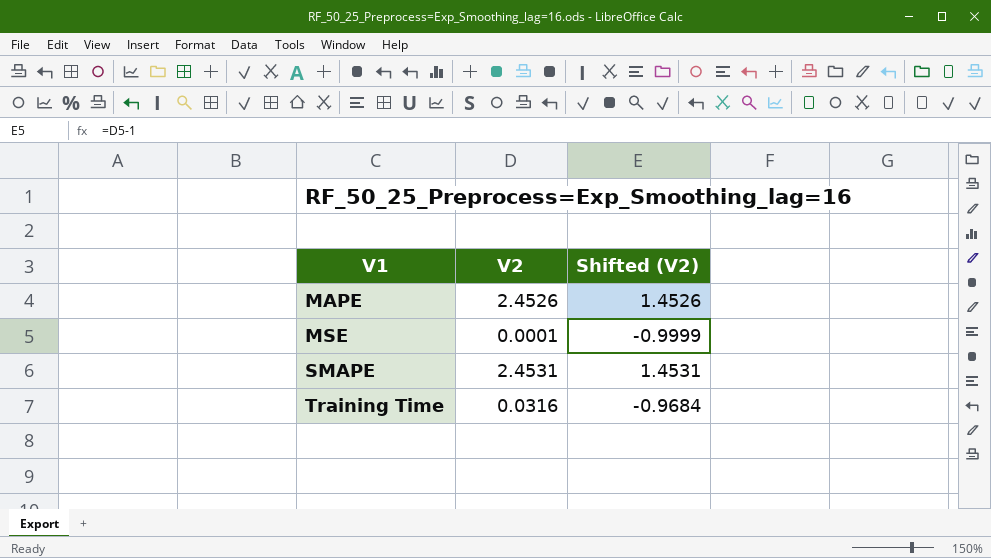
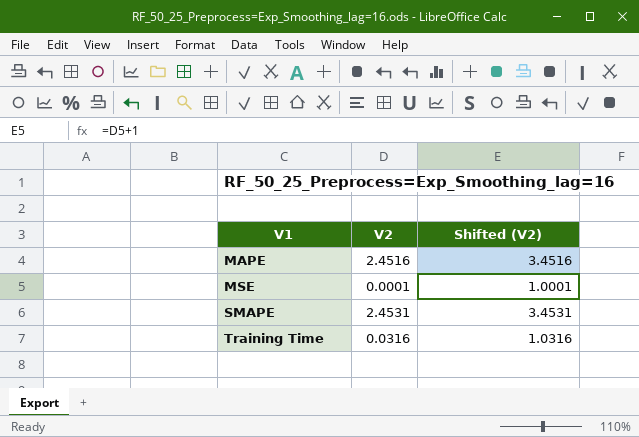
column Shifted (V2) | formula: [V2] - 1 -> [V2] + 1
MAPE | V2: 2.4526 -> 2.4516

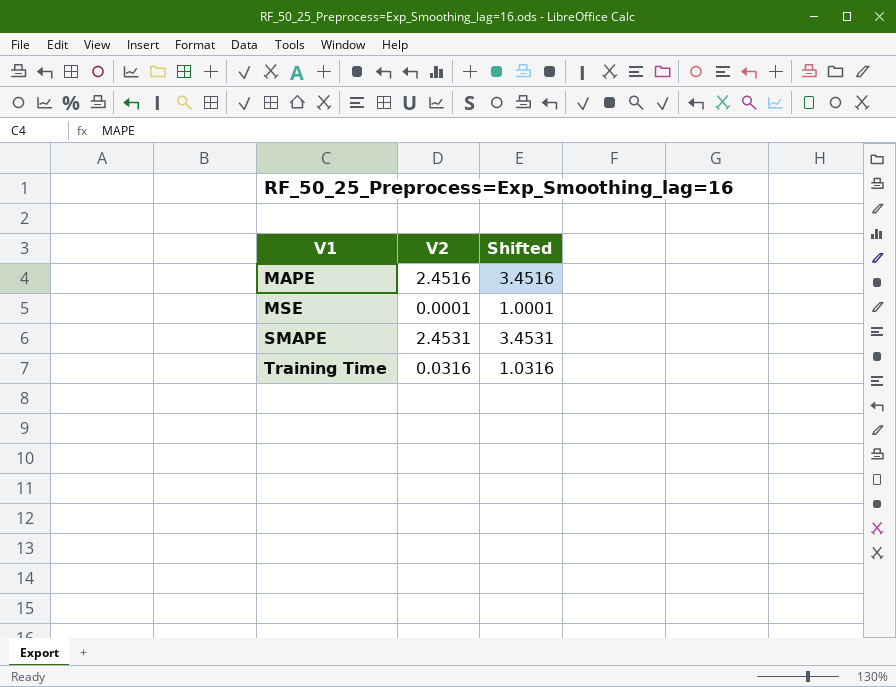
column name: Shifted (V2) -> Shifted

